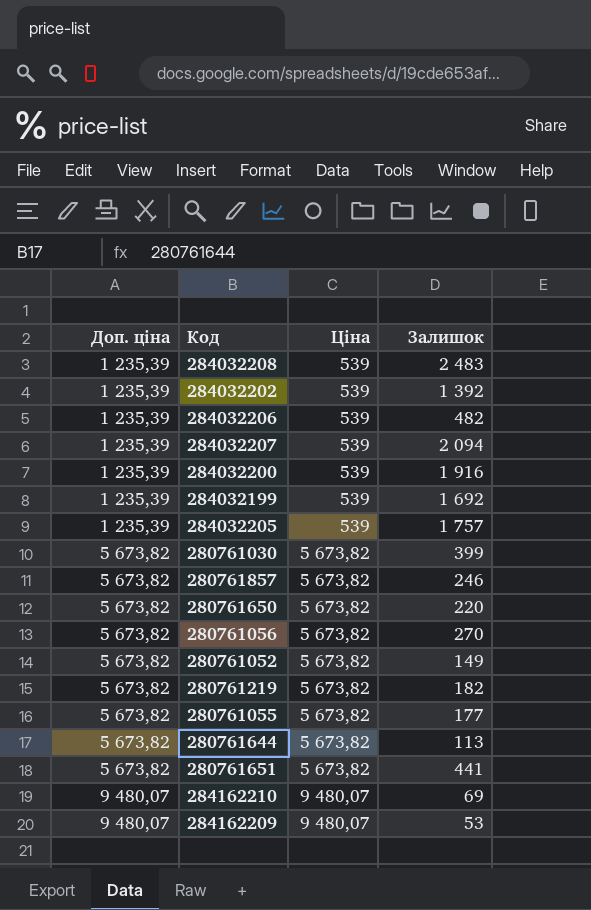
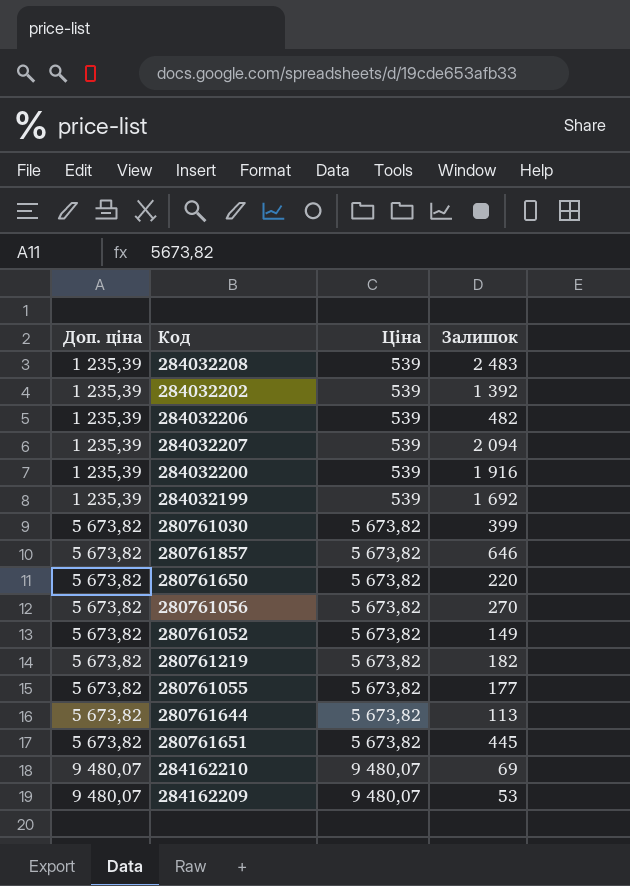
row 284032205: 1 235,39 | 539 | 1 757 -> none
280761857 | Залишок: 246 -> 646
280761651 | Залишок: 441 -> 445

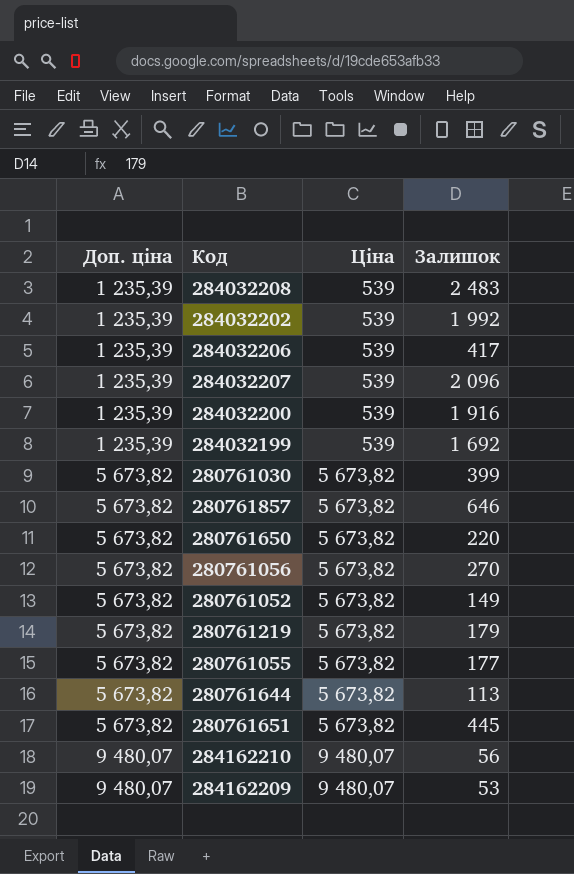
284032202 | Залишок: 1 392 -> 1 992
284032206 | Залишок: 482 -> 417
284032207 | Залишок: 2 094 -> 2 096
280761219 | Залишок: 182 -> 179
284162210 | Залишок: 69 -> 56

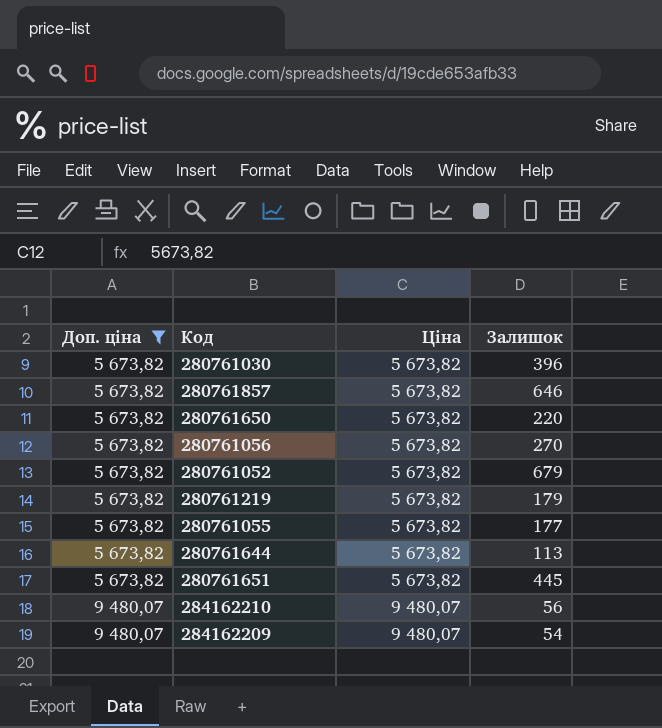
filter: none -> Доп. ціна != 1 235,39
280761030 | Залишок: 399 -> 396
280761052 | Залишок: 149 -> 679
284162209 | Залишок: 53 -> 54

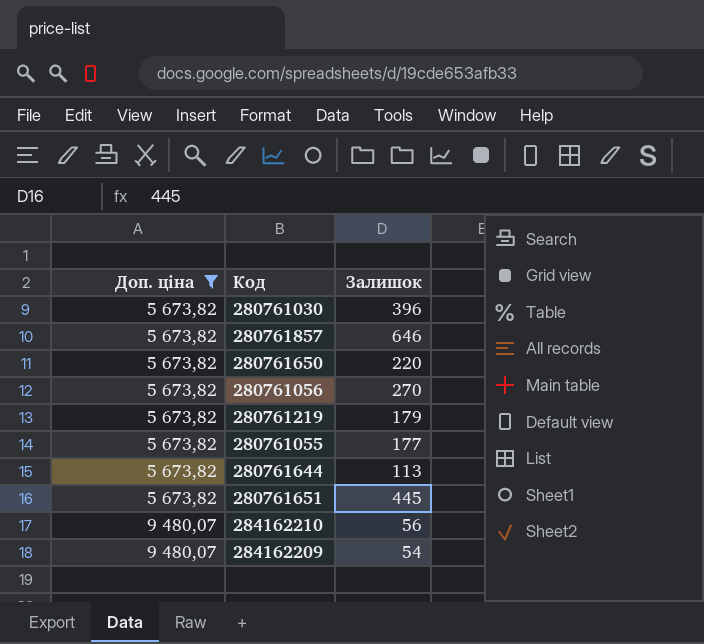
column Ціна | position: 3 -> none
row 280761052: 5 673,82 | 5 673,82 | 679 -> none

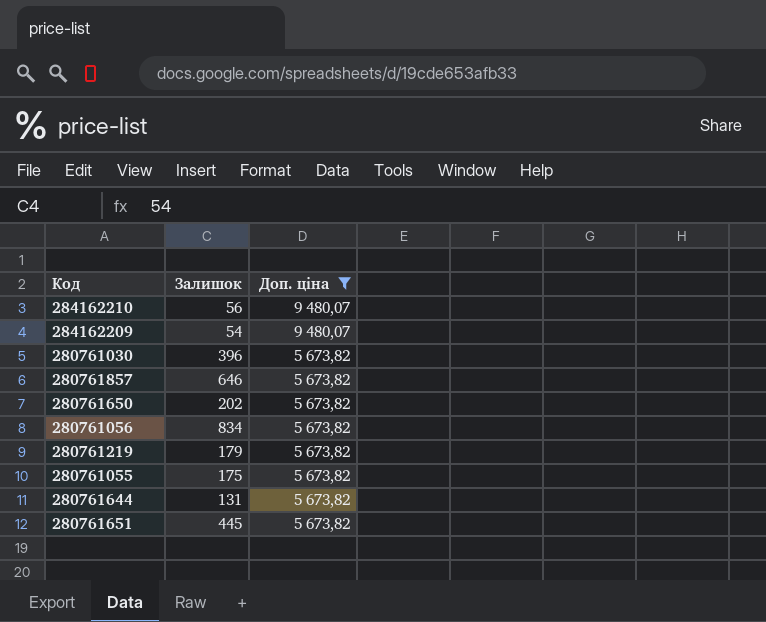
row order: Доп. ціна ascending -> Доп. ціна descending
column Доп. ціна | position: 1 -> 3
280761650 | Залишок: 220 -> 202
280761056 | Залишок: 270 -> 834
280761055 | Залишок: 177 -> 175
280761644 | Залишок: 113 -> 131

